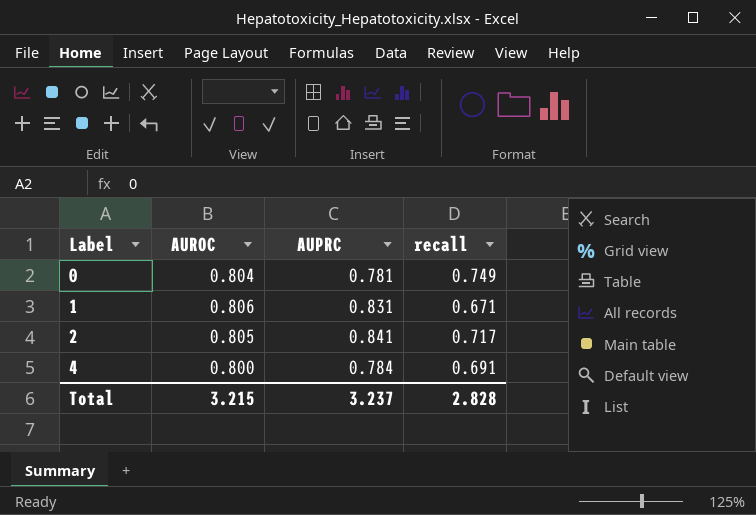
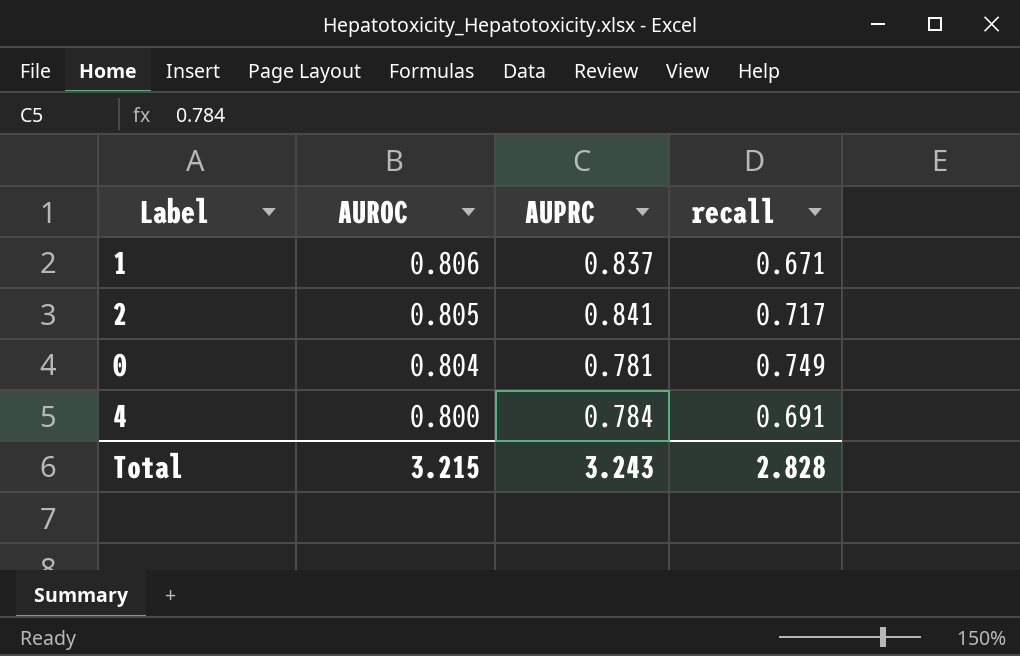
row order: Label ascending -> AUROC descending
1 | AUPRC: 0.831 -> 0.837
Total | AUPRC: 3.237 -> 3.243

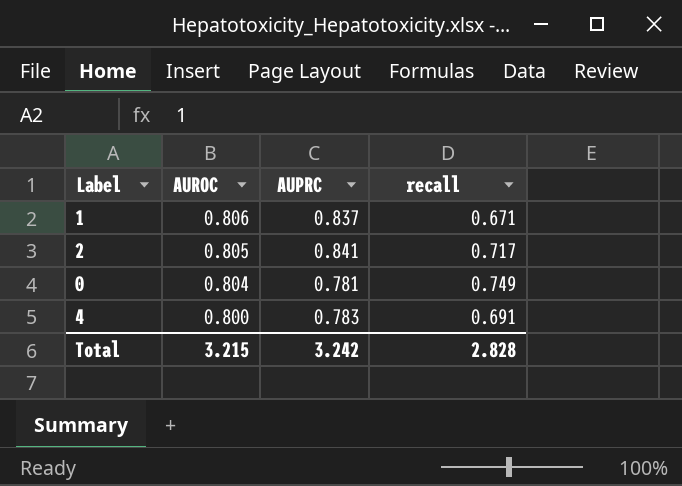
4 | AUPRC: 0.784 -> 0.783
Total | AUPRC: 3.243 -> 3.242

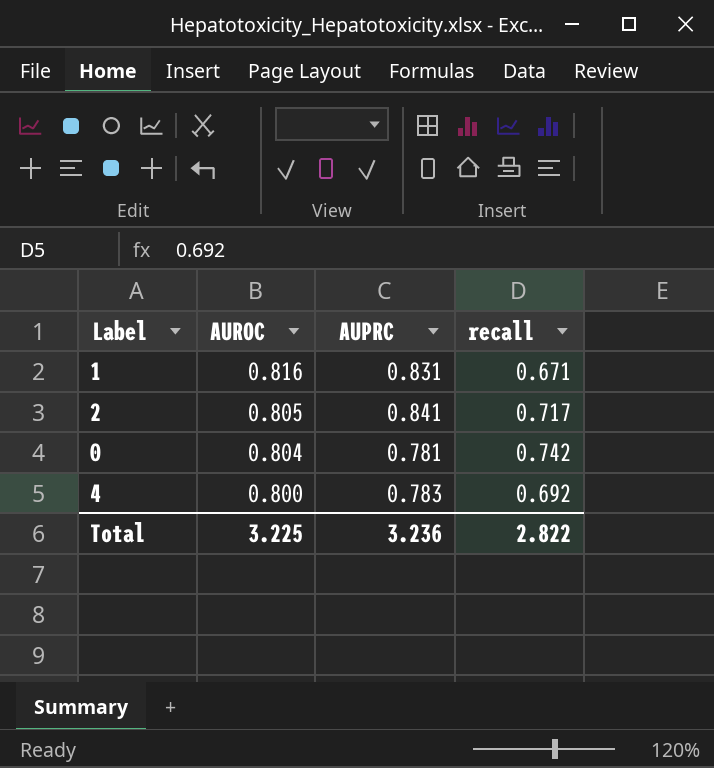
1 | AUROC: 0.806 -> 0.816
1 | AUPRC: 0.837 -> 0.831
0 | recall: 0.749 -> 0.742
4 | recall: 0.691 -> 0.692
Total | AUROC: 3.215 -> 3.225
Total | AUPRC: 3.242 -> 3.236
Total | recall: 2.828 -> 2.822

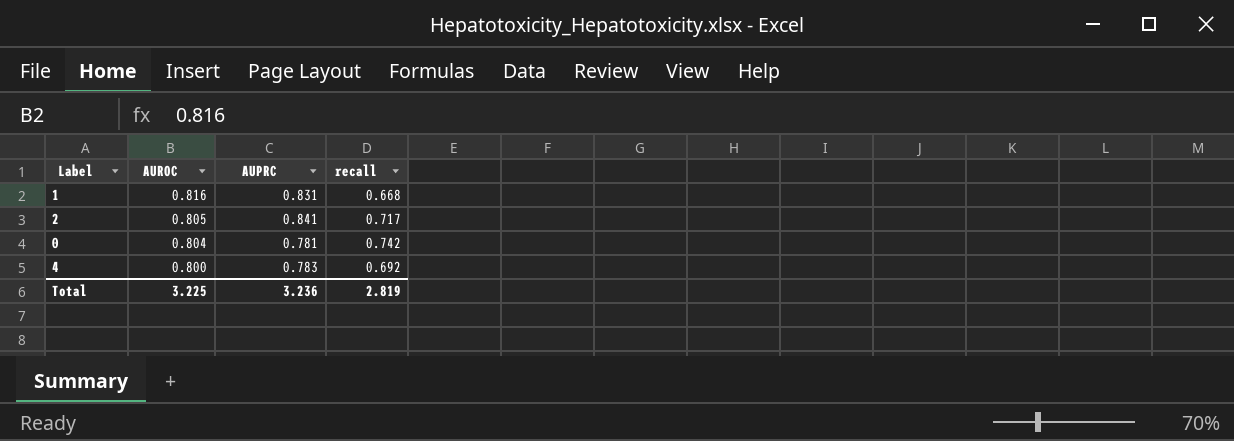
1 | recall: 0.671 -> 0.668
Total | recall: 2.822 -> 2.819

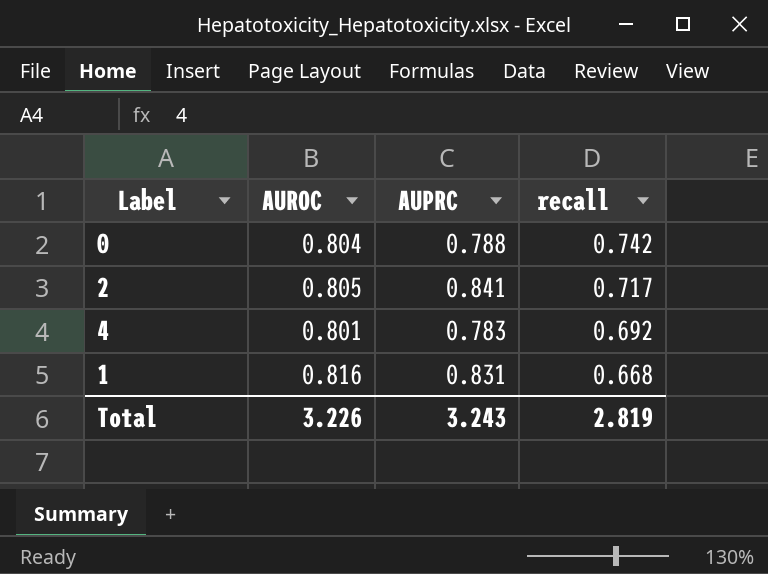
row order: AUROC descending -> recall descending
0 | AUPRC: 0.781 -> 0.788
4 | AUROC: 0.800 -> 0.801
Total | AUROC: 3.225 -> 3.226
Total | AUPRC: 3.236 -> 3.243

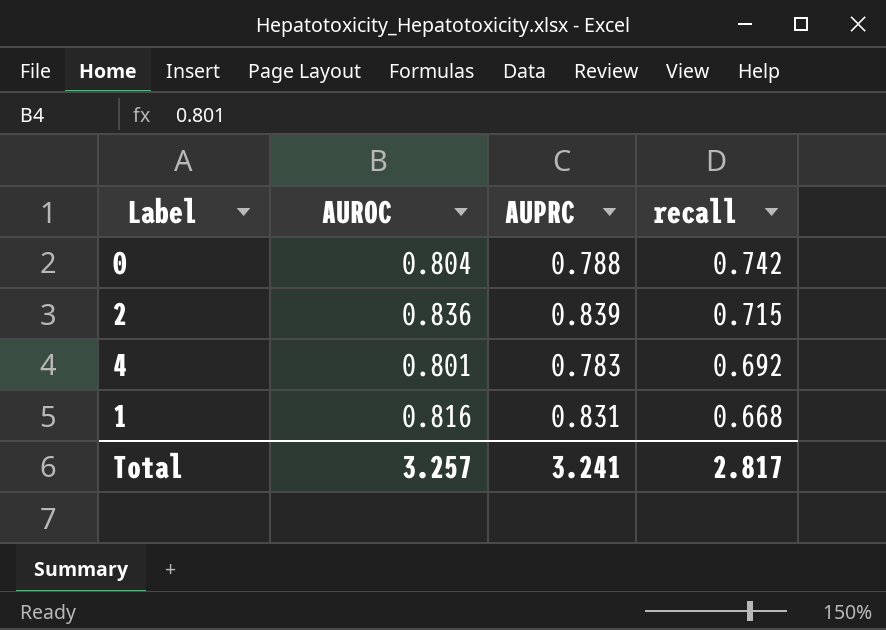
2 | AUROC: 0.805 -> 0.836
2 | AUPRC: 0.841 -> 0.839
2 | recall: 0.717 -> 0.715
Total | AUROC: 3.226 -> 3.257
Total | AUPRC: 3.243 -> 3.241
Total | recall: 2.819 -> 2.817

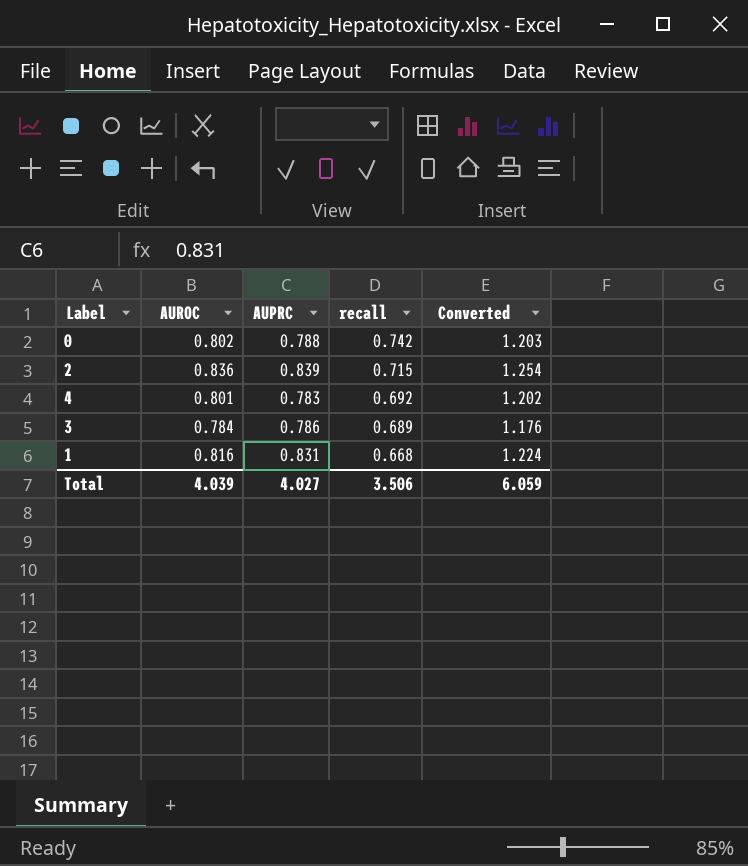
column Converted | formula: none -> [AUROC] * 1.5
0 | AUROC: 0.804 -> 0.802
row 3: none -> 0.784 | 0.786 | 0.689 | 1.176
Total | AUROC: 3.257 -> 4.039
Total | AUPRC: 3.241 -> 4.027
Total | recall: 2.817 -> 3.506

